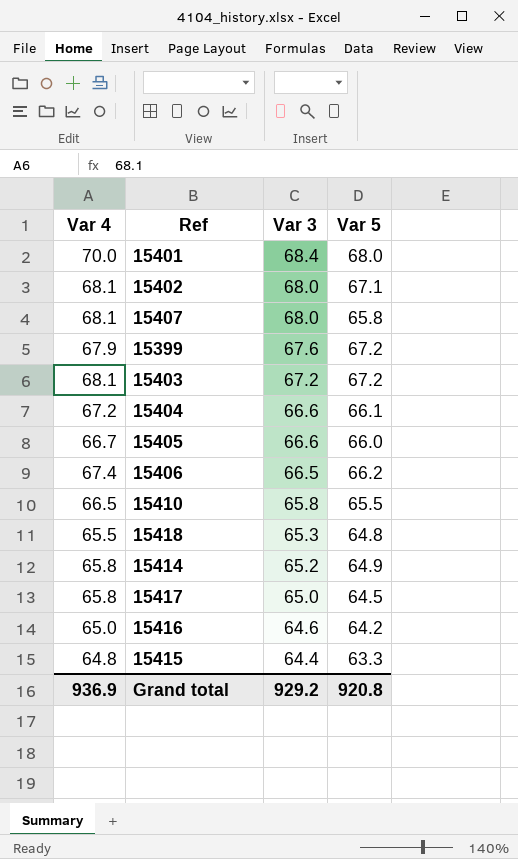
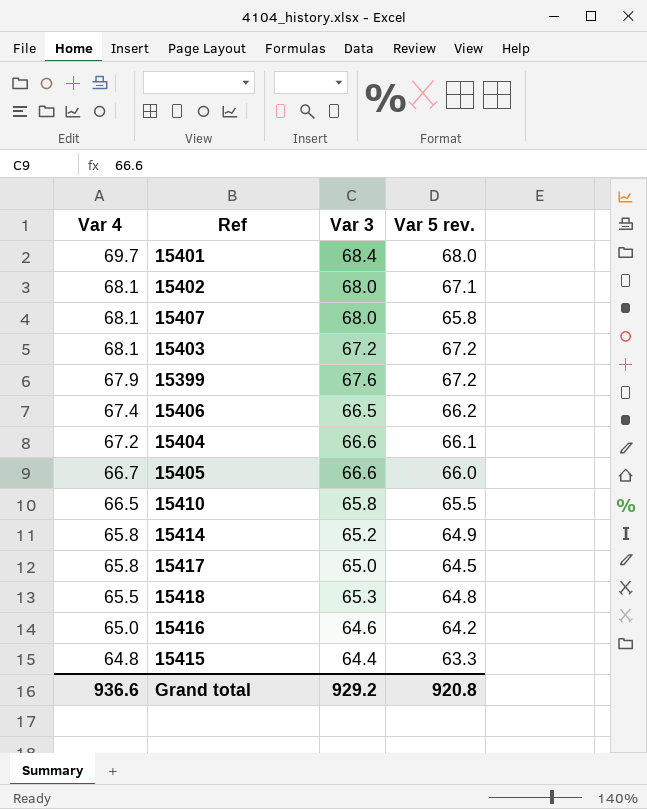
row order: Var 3 descending -> Var 4 descending
column name: Var 5 -> Var 5 rev.
15401 | Var 4: 70.0 -> 69.7
Grand total | Var 4: 936.9 -> 936.6

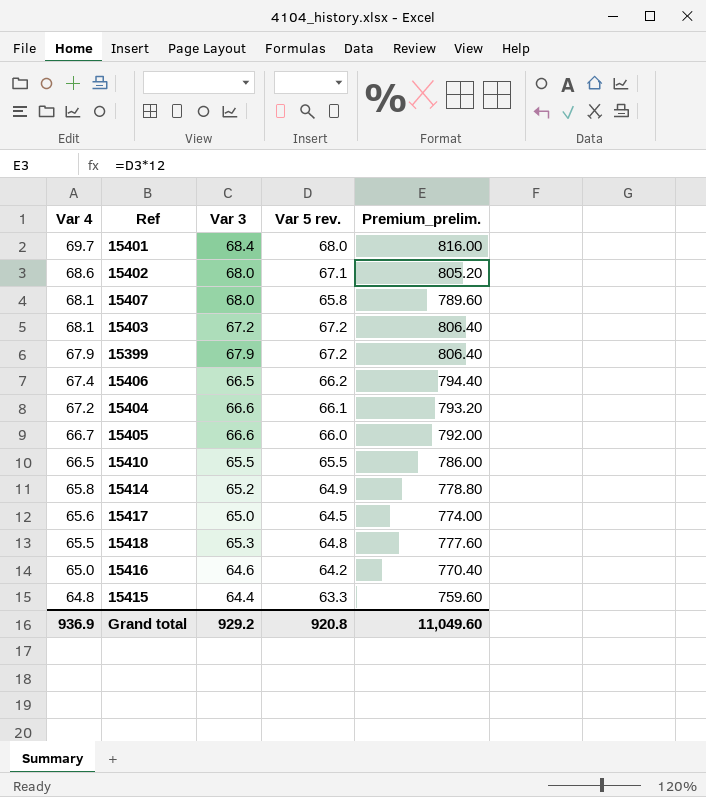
column Premium_prelim. | formula: none -> [Var 5 rev.] * 12
15402 | Var 4: 68.1 -> 68.6
15399 | Var 3: 67.6 -> 67.9
15410 | Var 3: 65.8 -> 65.5
15417 | Var 4: 65.8 -> 65.6
Grand total | Var 4: 936.6 -> 936.9

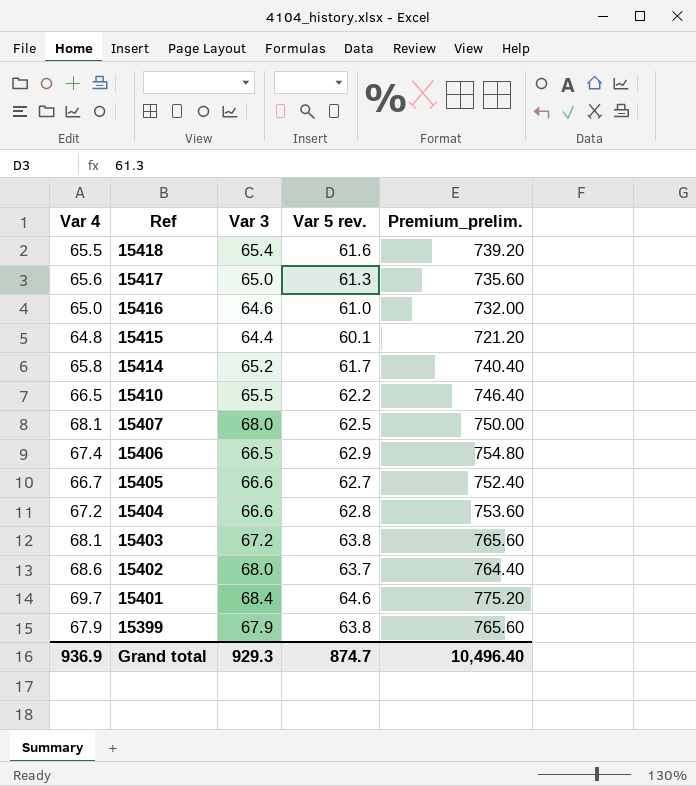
row order: Var 4 descending -> Ref descending
15418 | Var 3: 65.3 -> 65.4
15418 | Var 5 rev.: 64.8 -> 61.6
15418 | Premium_prelim.: 777.60 -> 739.20
15417 | Var 5 rev.: 64.5 -> 61.3
15417 | Premium_prelim.: 774.00 -> 735.60
15416 | Var 5 rev.: 64.2 -> 61.0
15416 | Premium_prelim.: 770.40 -> 732.00
15415 | Var 5 rev.: 63.3 -> 60.1
15415 | Premium_prelim.: 759.60 -> 721.20
15414 | Var 5 rev.: 64.9 -> 61.7
15414 | Premium_prelim.: 778.80 -> 740.40
15410 | Var 5 rev.: 65.5 -> 62.2
15410 | Premium_prelim.: 786.00 -> 746.40
15407 | Var 5 rev.: 65.8 -> 62.5
15407 | Premium_prelim.: 789.60 -> 750.00
15406 | Var 5 rev.: 66.2 -> 62.9
15406 | Premium_prelim.: 794.40 -> 754.80
15405 | Var 5 rev.: 66.0 -> 62.7
15405 | Premium_prelim.: 792.00 -> 752.40
15404 | Var 5 rev.: 66.1 -> 62.8
15404 | Premium_prelim.: 793.20 -> 753.60
15403 | Var 5 rev.: 67.2 -> 63.8
15403 | Premium_prelim.: 806.40 -> 765.60
15402 | Var 5 rev.: 67.1 -> 63.7
15402 | Premium_prelim.: 805.20 -> 764.40
15401 | Var 5 rev.: 68.0 -> 64.6
15401 | Premium_prelim.: 816.00 -> 775.20
15399 | Var 5 rev.: 67.2 -> 63.8
15399 | Premium_prelim.: 806.40 -> 765.60
Grand total | Var 3: 929.2 -> 929.3
Grand total | Var 5 rev.: 920.8 -> 874.7
Grand total | Premium_prelim.: 11,049.60 -> 10,496.40

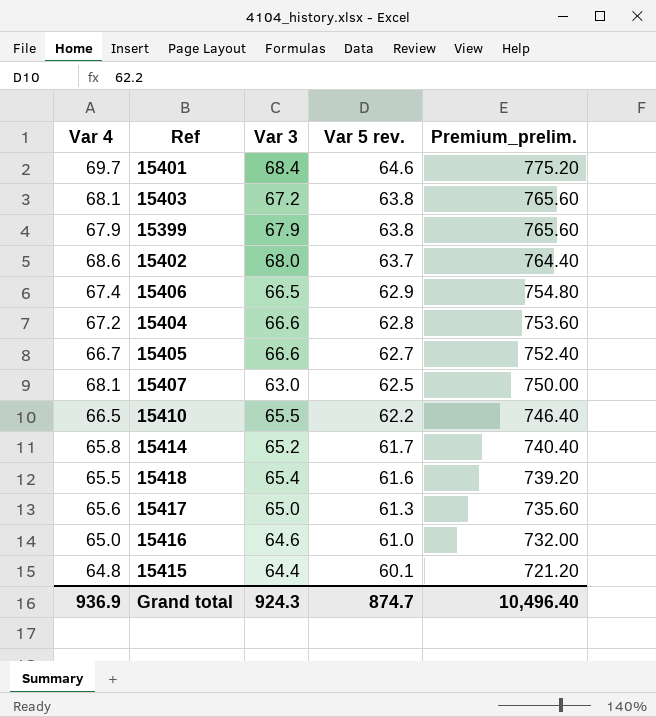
row order: Ref descending -> Var 5 rev. descending
15407 | Var 3: 68.0 -> 63.0
Grand total | Var 3: 929.3 -> 924.3

